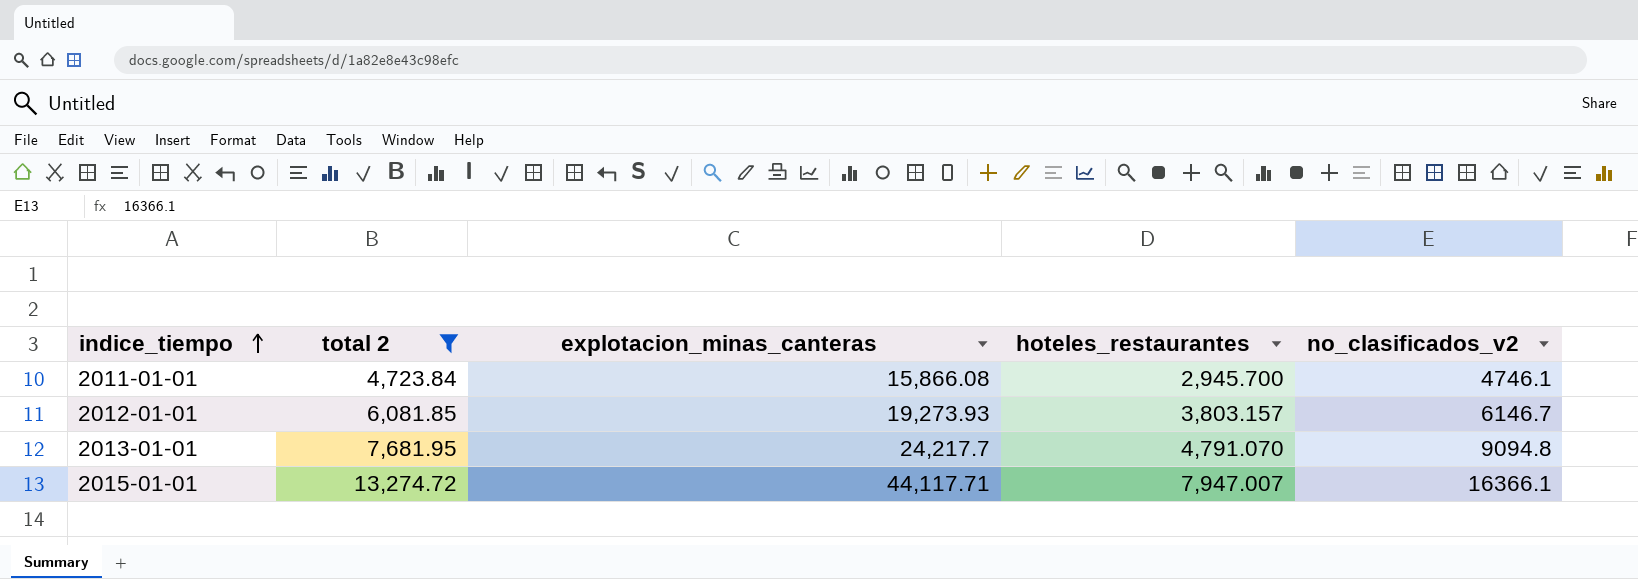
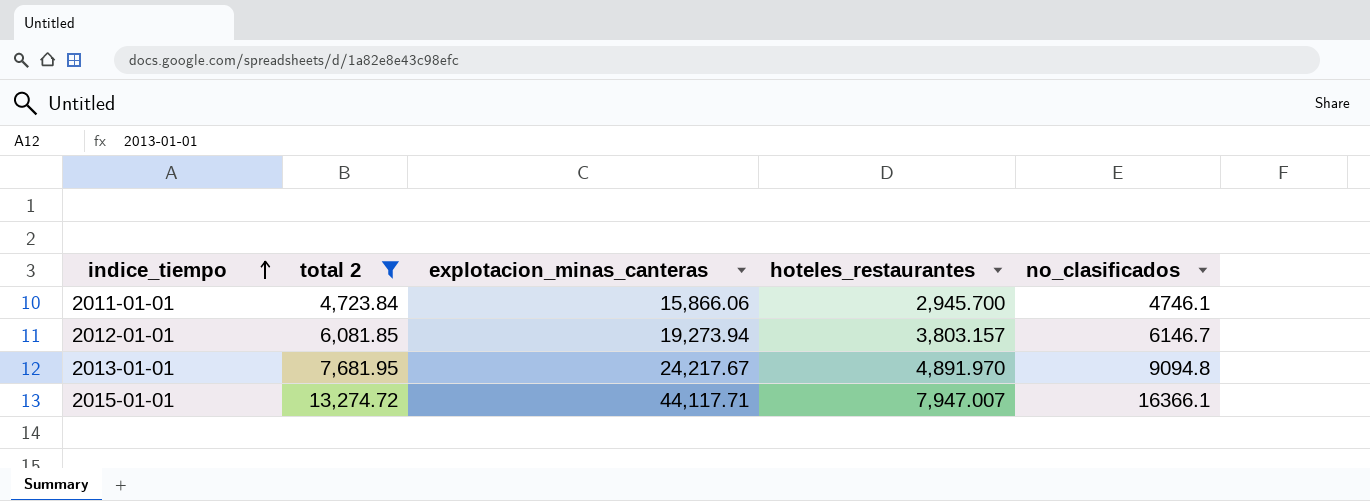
column name: no_clasificados_v2 -> no_clasificados
2011-01-01 | explotacion_minas_canteras: 15,866.08 -> 15,866.06
2012-01-01 | explotacion_minas_canteras: 19,273.93 -> 19,273.94
2013-01-01 | explotacion_minas_canteras: 24,217.7 -> 24,217.67
2013-01-01 | hoteles_restaurantes: 4,791.070 -> 4,891.970

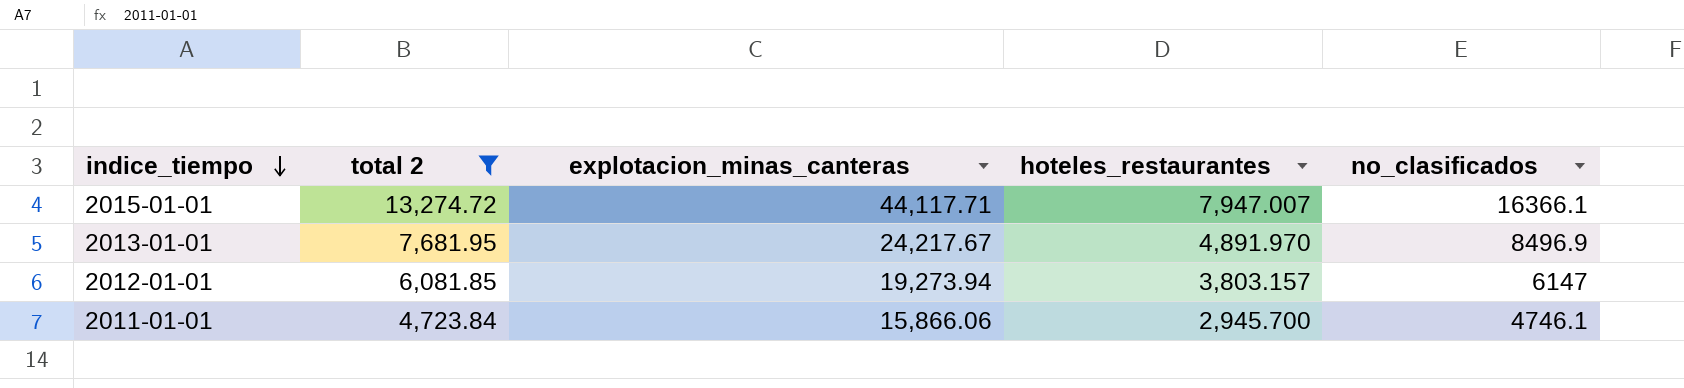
row order: indice_tiempo ascending -> indice_tiempo descending
2013-01-01 | no_clasificados: 9094.8 -> 8496.9
2012-01-01 | no_clasificados: 6146.7 -> 6147

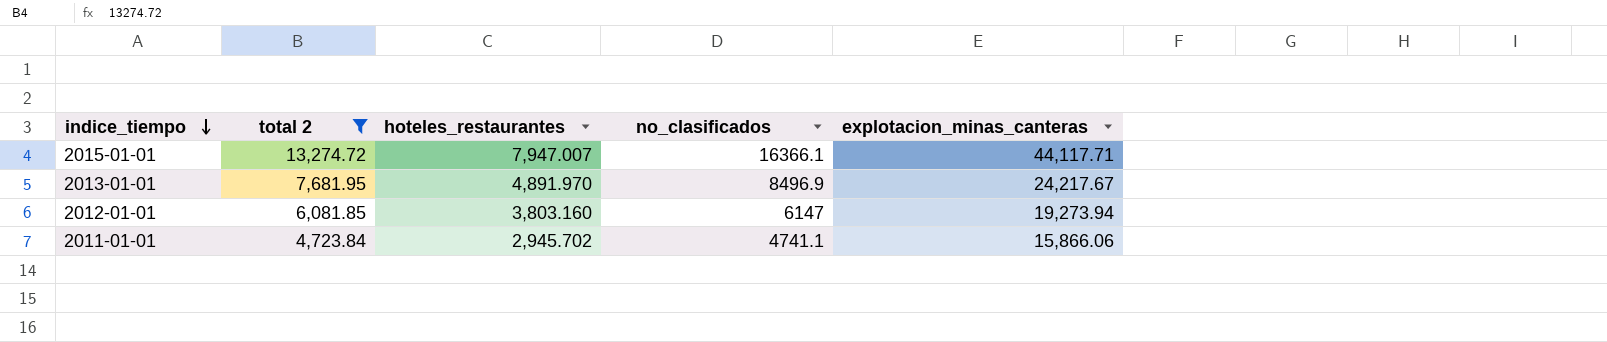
column explotacion_minas_canteras | position: 3 -> 5
2012-01-01 | hoteles_restaurantes: 3,803.157 -> 3,803.160
2011-01-01 | hoteles_restaurantes: 2,945.700 -> 2,945.702
2011-01-01 | no_clasificados: 4746.1 -> 4741.1

